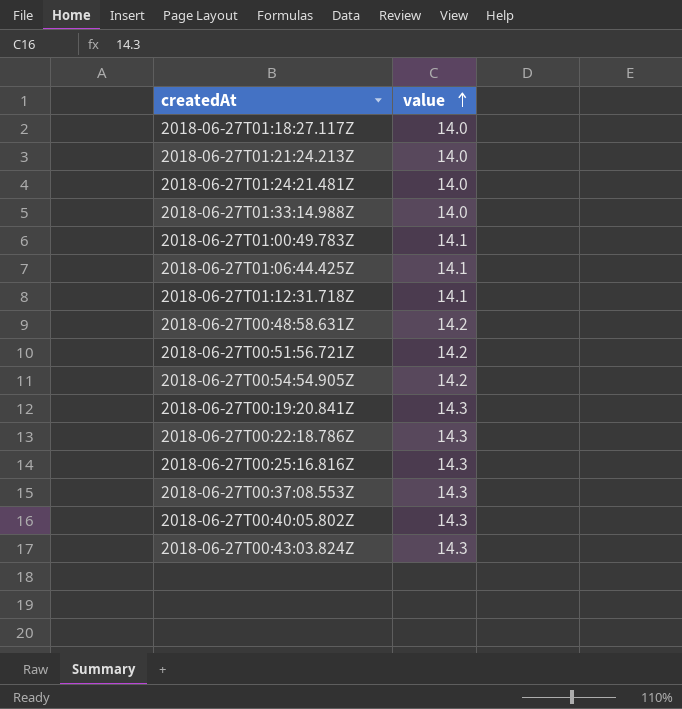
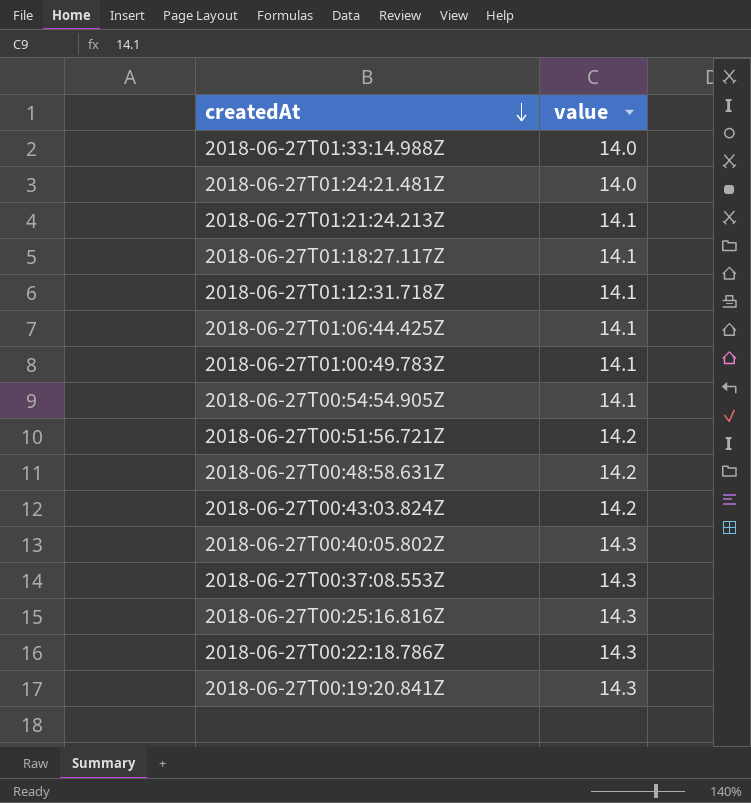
row order: value ascending -> createdAt descending
2018-06-27T01:21:24.213Z | value: 14.0 -> 14.1
2018-06-27T01:18:27.117Z | value: 14.0 -> 14.1
2018-06-27T00:54:54.905Z | value: 14.2 -> 14.1
2018-06-27T00:43:03.824Z | value: 14.3 -> 14.2

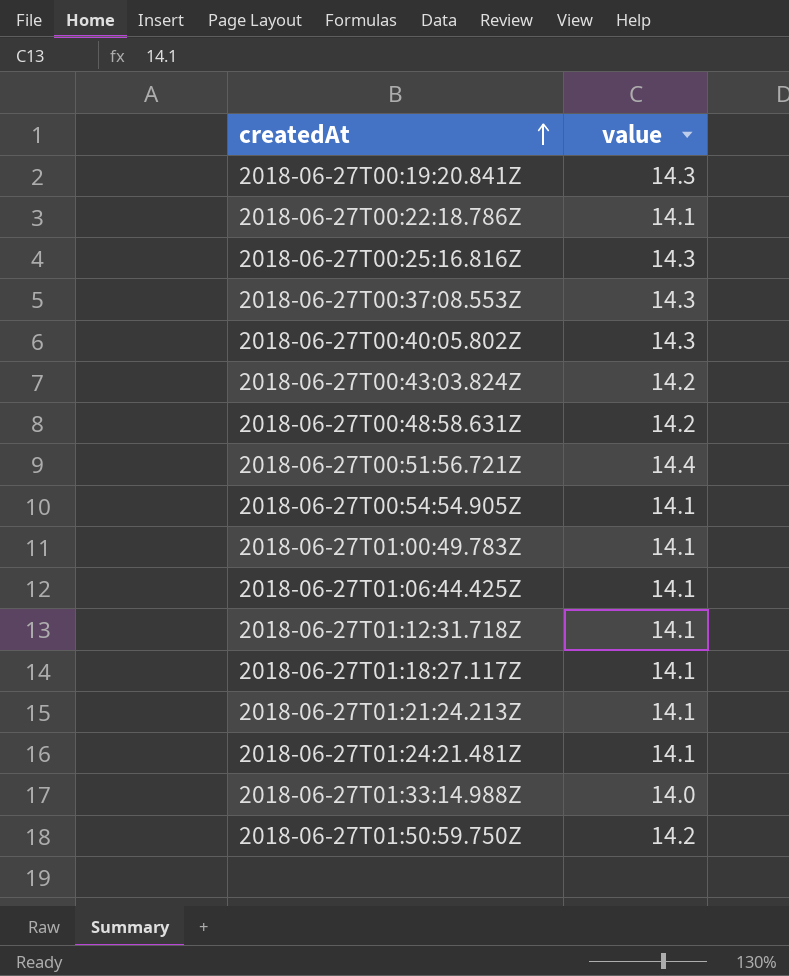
row order: createdAt descending -> createdAt ascending
2018-06-27T00:22:18.786Z | value: 14.3 -> 14.1
2018-06-27T00:51:56.721Z | value: 14.2 -> 14.4
2018-06-27T01:24:21.481Z | value: 14.0 -> 14.1
row 2018-06-27T01:50:59.750Z: none -> 14.2

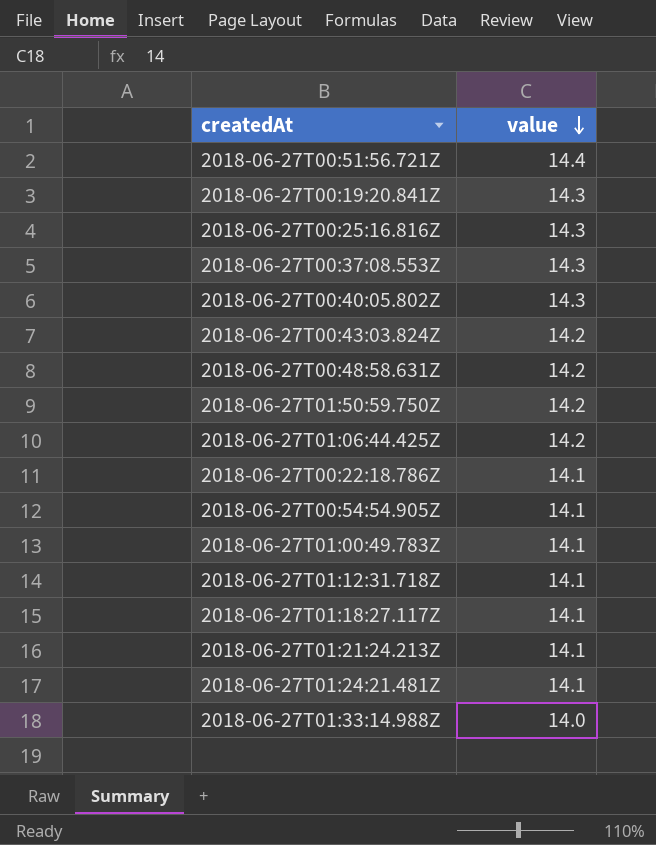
row order: createdAt ascending -> value descending
2018-06-27T01:06:44.425Z | value: 14.1 -> 14.2

